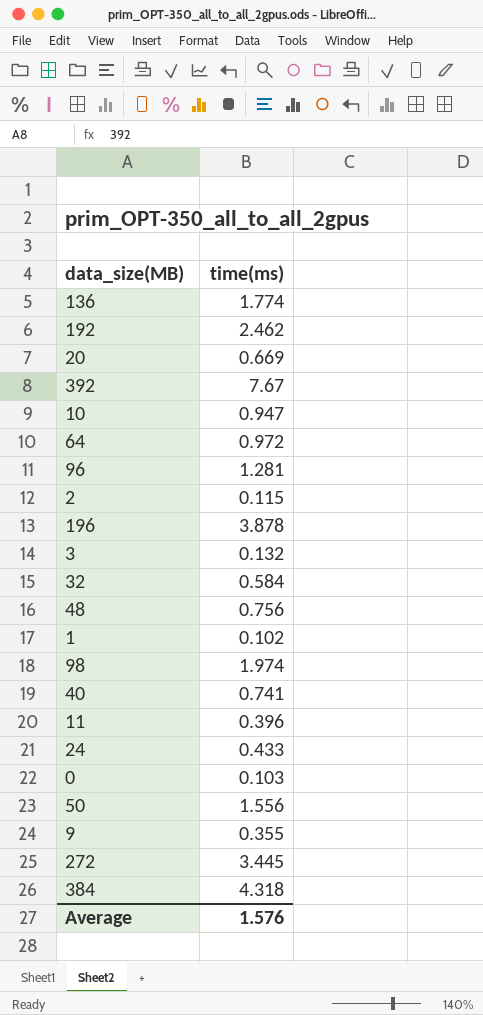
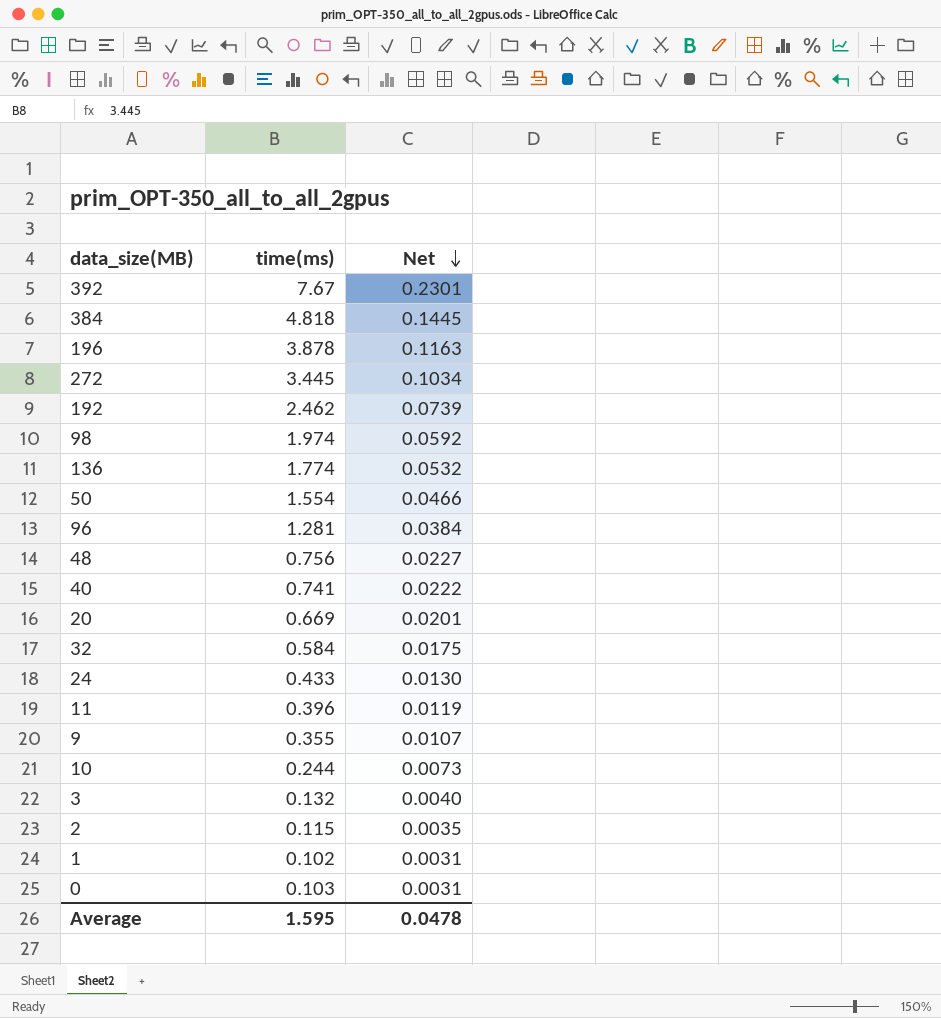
row order: none -> Net descending
column Net | formula: none -> [time(ms)] * 0.03
row 64: 0.972 -> none
384 | time(ms): 4.318 -> 4.818
50 | time(ms): 1.556 -> 1.554
10 | time(ms): 0.947 -> 0.244
Average | time(ms): 1.576 -> 1.595

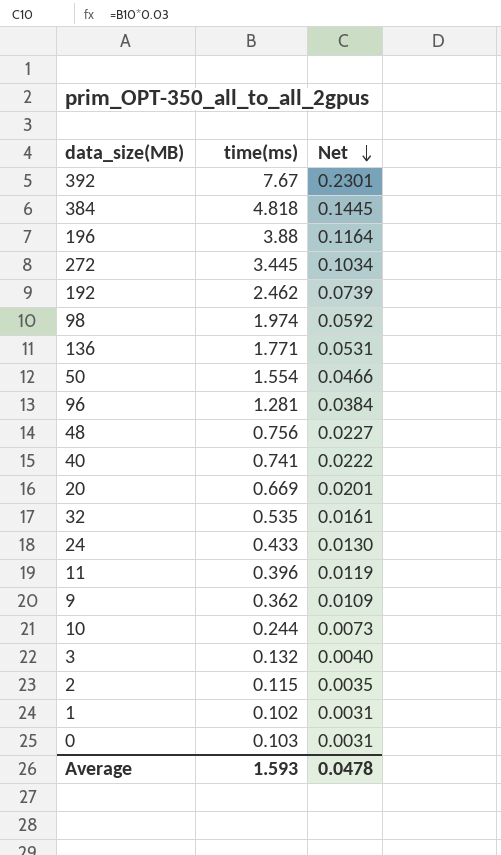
196 | time(ms): 3.878 -> 3.88
196 | Net: 0.1163 -> 0.1164
136 | time(ms): 1.774 -> 1.771
136 | Net: 0.0532 -> 0.0531
32 | time(ms): 0.584 -> 0.535
32 | Net: 0.0175 -> 0.0161
9 | time(ms): 0.355 -> 0.362
9 | Net: 0.0107 -> 0.0109
Average | time(ms): 1.595 -> 1.593

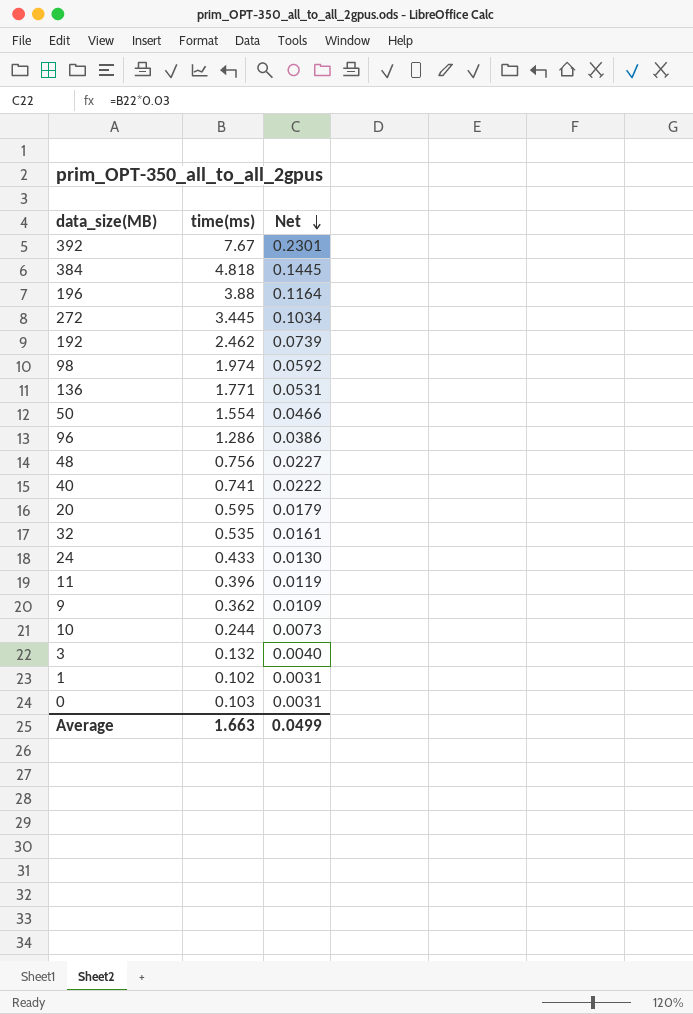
row 2: 0.115 | 0.0035 -> none
96 | time(ms): 1.281 -> 1.286
96 | Net: 0.0384 -> 0.0386
20 | time(ms): 0.669 -> 0.595
20 | Net: 0.0201 -> 0.0179
Average | time(ms): 1.593 -> 1.663
Average | Net: 0.0478 -> 0.0499

